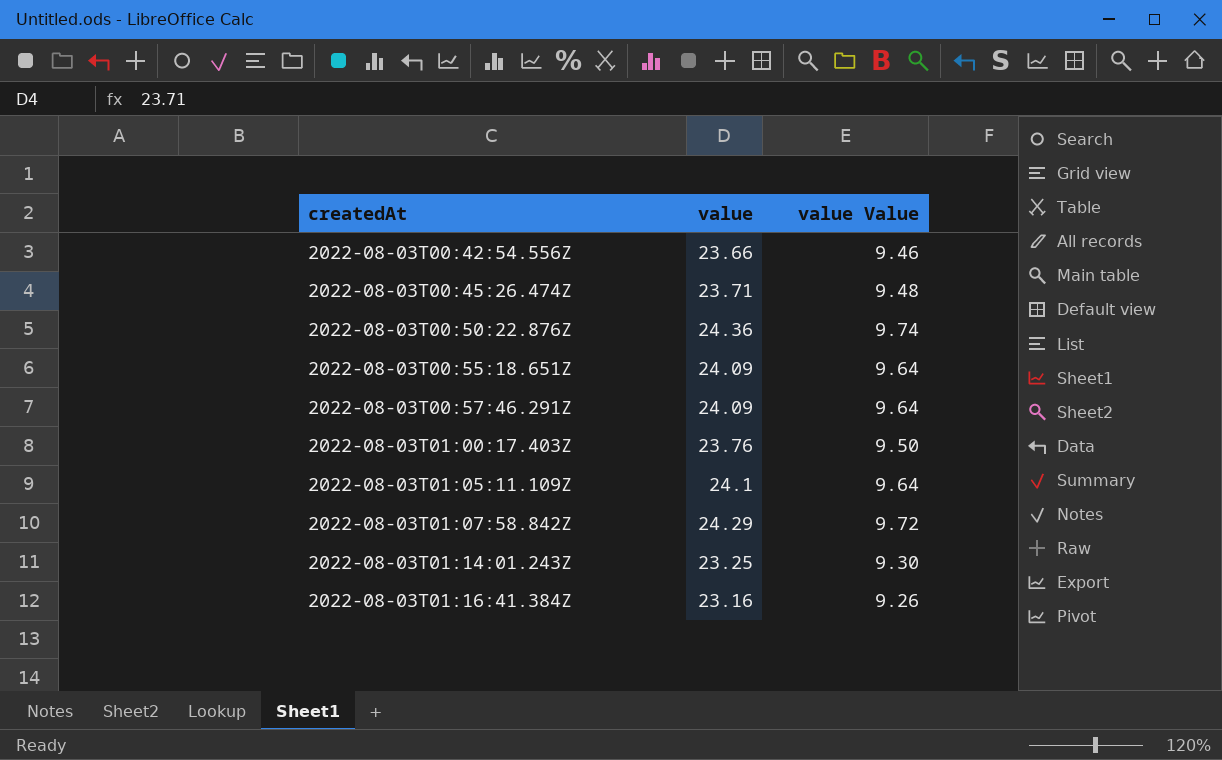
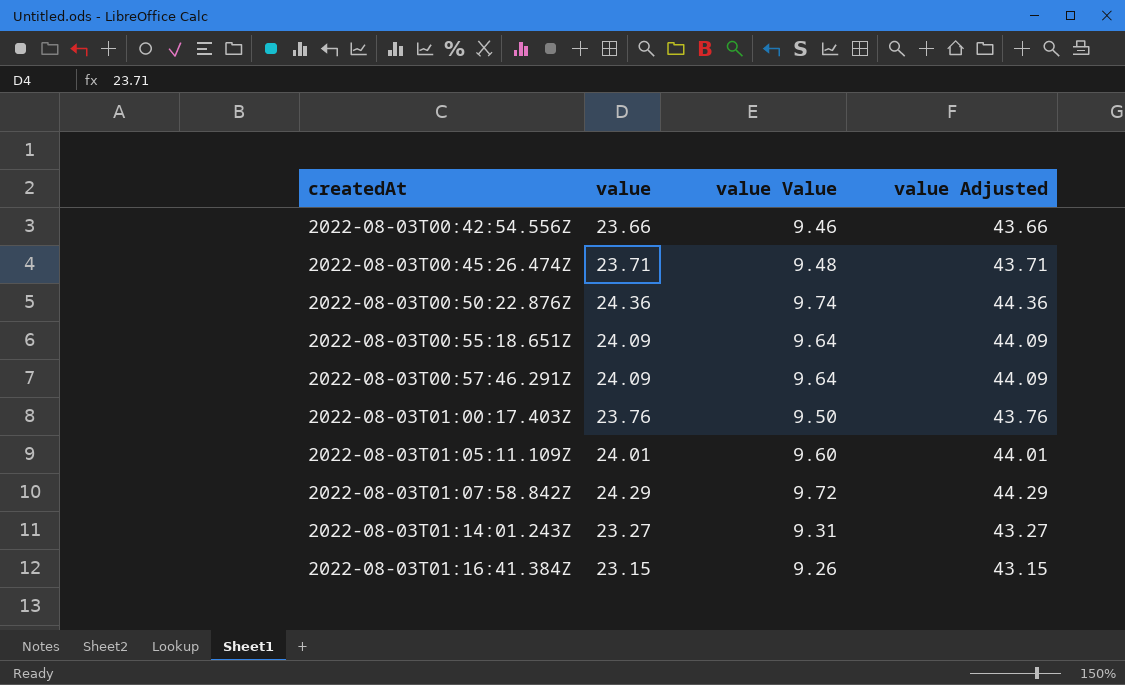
column value Adjusted | formula: none -> [value] + 20
2022-08-03T01:05:11.109Z | value: 24.1 -> 24.01
2022-08-03T01:05:11.109Z | value Value: 9.64 -> 9.60
2022-08-03T01:14:01.243Z | value: 23.25 -> 23.27
2022-08-03T01:14:01.243Z | value Value: 9.30 -> 9.31
2022-08-03T01:16:41.384Z | value: 23.16 -> 23.15

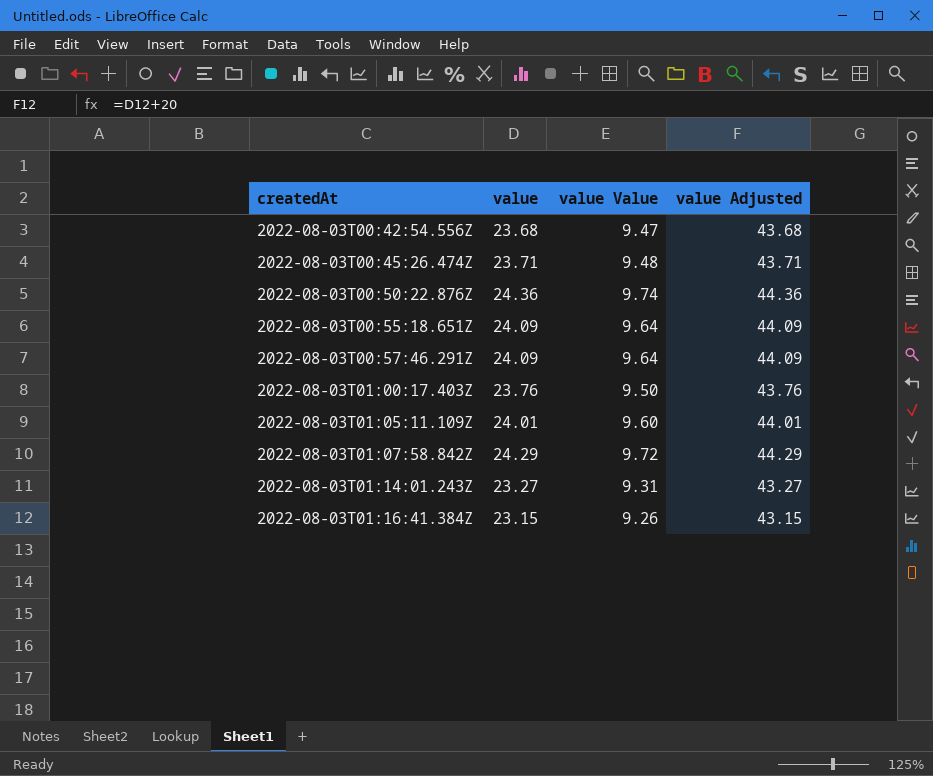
2022-08-03T00:42:54.556Z | value: 23.66 -> 23.68
2022-08-03T00:42:54.556Z | value Value: 9.46 -> 9.47
2022-08-03T00:42:54.556Z | value Adjusted: 43.66 -> 43.68

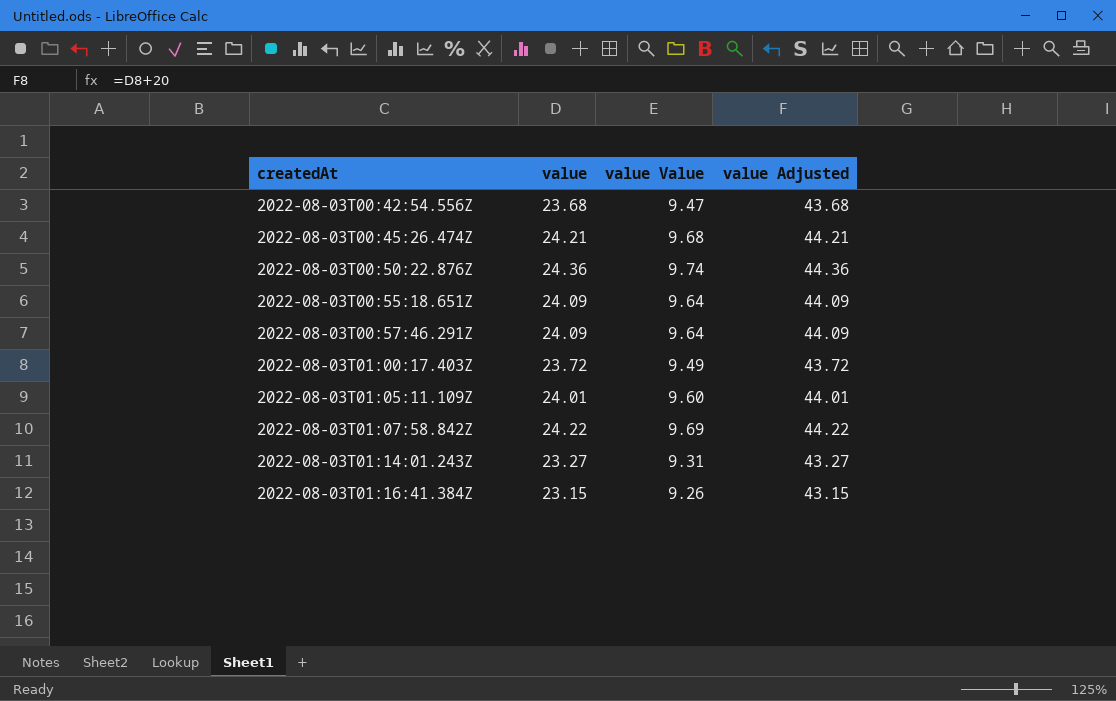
2022-08-03T00:45:26.474Z | value: 23.71 -> 24.21
2022-08-03T00:45:26.474Z | value Value: 9.48 -> 9.68
2022-08-03T00:45:26.474Z | value Adjusted: 43.71 -> 44.21
2022-08-03T01:00:17.403Z | value: 23.76 -> 23.72
2022-08-03T01:00:17.403Z | value Value: 9.50 -> 9.49
2022-08-03T01:00:17.403Z | value Adjusted: 43.76 -> 43.72
2022-08-03T01:07:58.842Z | value: 24.29 -> 24.22
2022-08-03T01:07:58.842Z | value Value: 9.72 -> 9.69
2022-08-03T01:07:58.842Z | value Adjusted: 44.29 -> 44.22

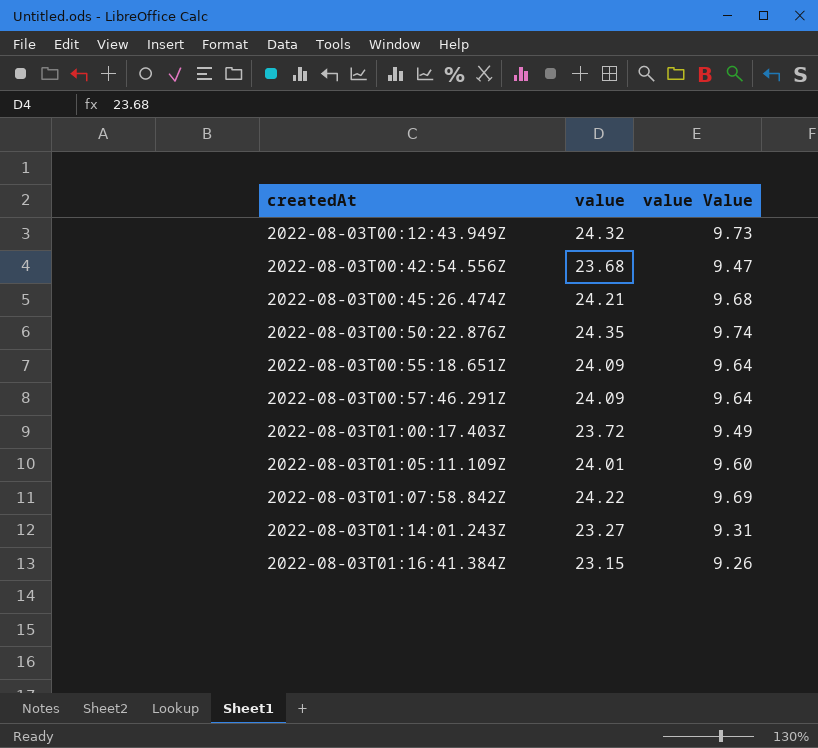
column value Adjusted | formula: [value] + 20 -> none
row 2022-08-03T00:12:43.949Z: none -> 24.32 | 9.73
2022-08-03T00:50:22.876Z | value: 24.36 -> 24.35

